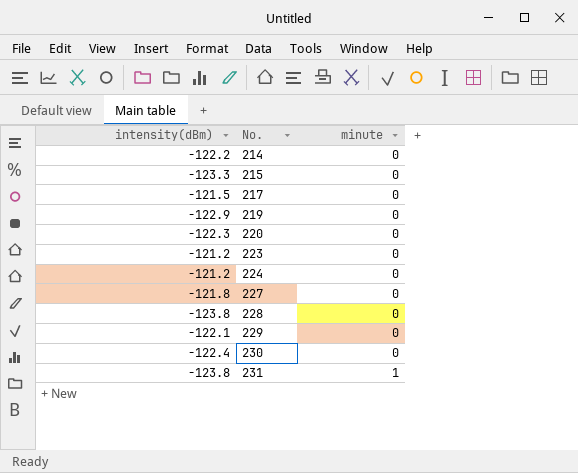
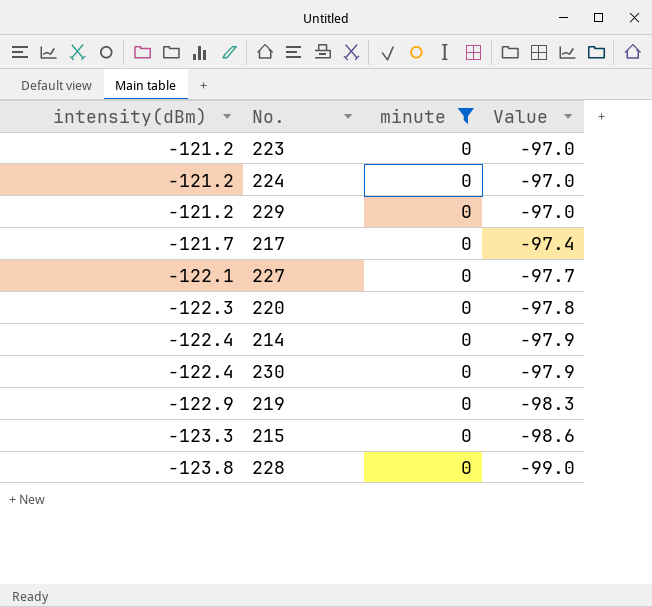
filter: none -> minute = 0
row order: No. ascending -> intensity(dBm) descending
column Value | formula: none -> [intensity(dBm)] * 0.8
229 | intensity(dBm): -122.1 -> -121.2
217 | intensity(dBm): -121.5 -> -121.7
227 | intensity(dBm): -121.8 -> -122.1
214 | intensity(dBm): -122.2 -> -122.4

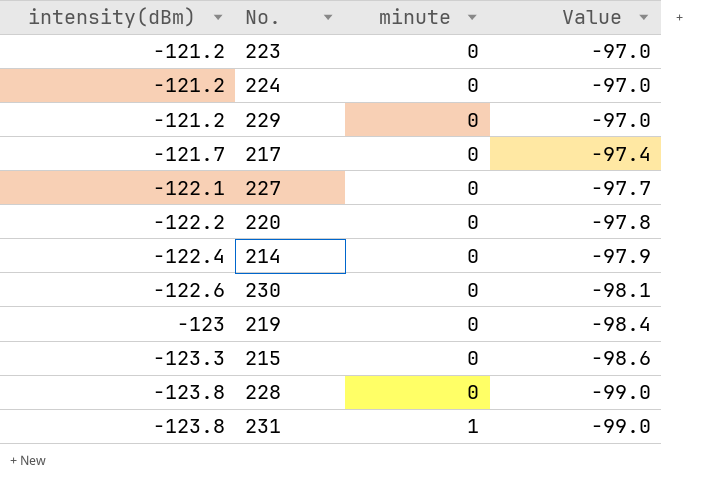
filter: minute = 0 -> none
220 | intensity(dBm): -122.3 -> -122.2
230 | intensity(dBm): -122.4 -> -122.6
230 | Value: -97.9 -> -98.1
219 | intensity(dBm): -122.9 -> -123
219 | Value: -98.3 -> -98.4

